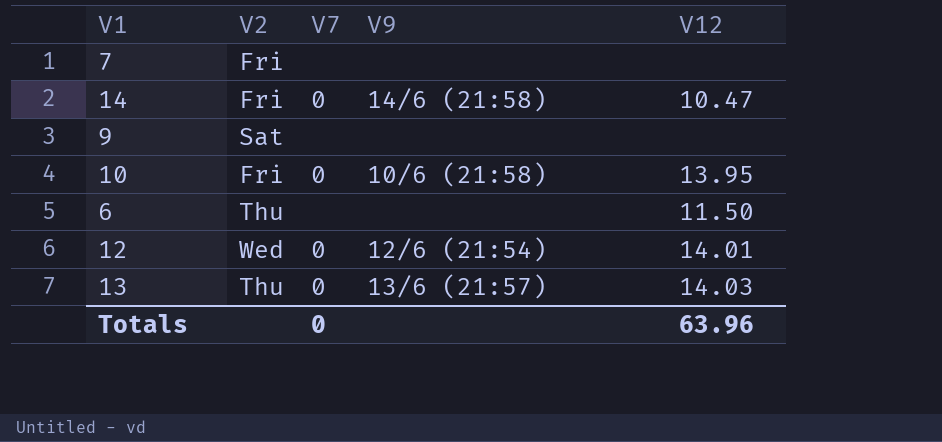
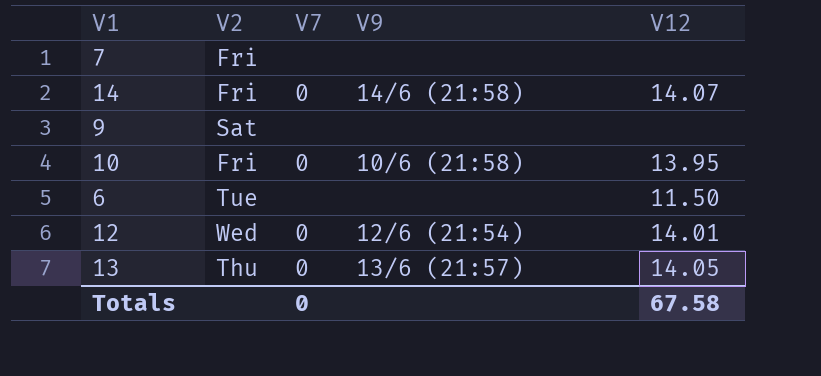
14 | V12: 10.47 -> 14.07
6 | V2: Thu -> Tue
13 | V12: 14.03 -> 14.05
Totals | V12: 63.96 -> 67.58

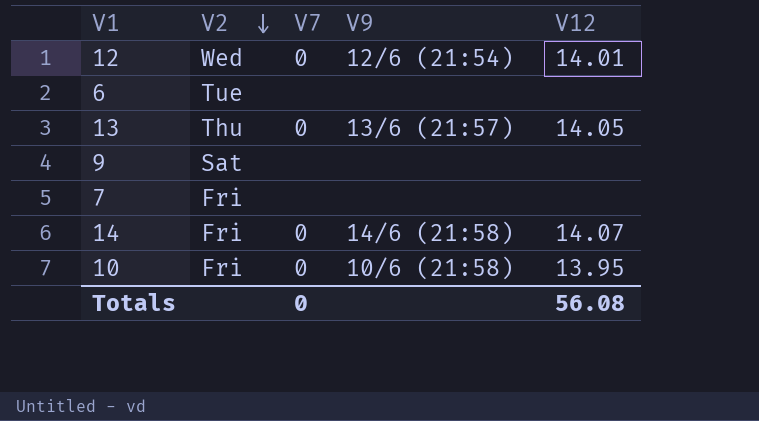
row order: none -> V2 descending
6 | V12: 11.50 -> none
Totals | V12: 67.58 -> 56.08

